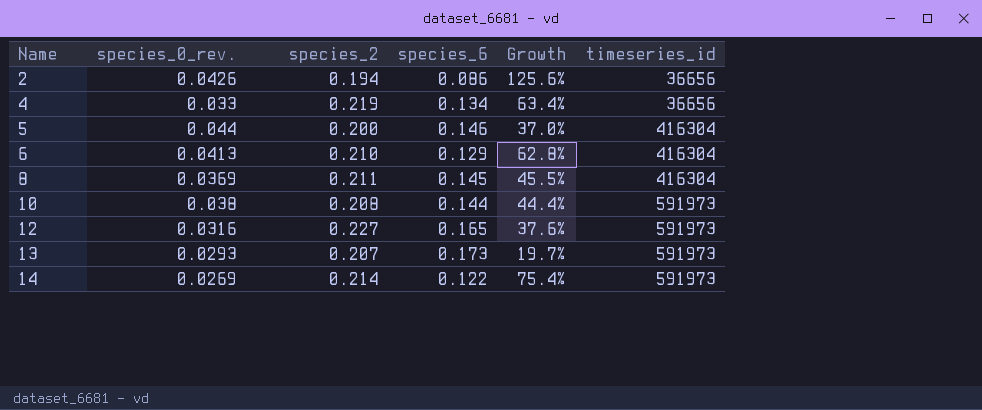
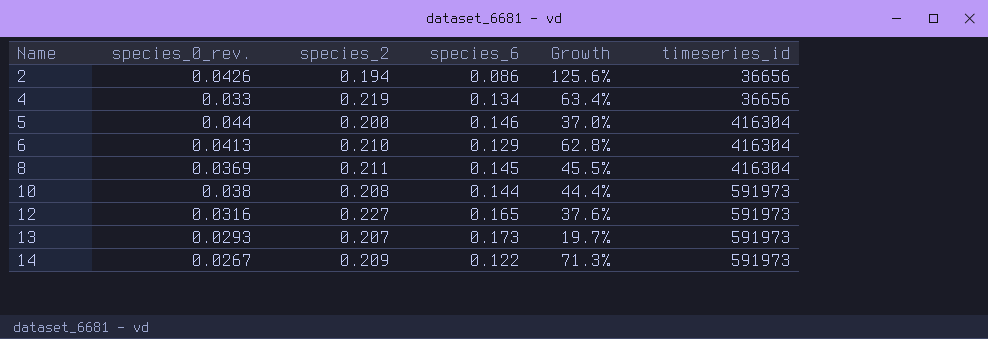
14 | species_0_rev.: 0.0269 -> 0.0267
14 | species_2: 0.214 -> 0.209
14 | Growth: 75.4% -> 71.3%

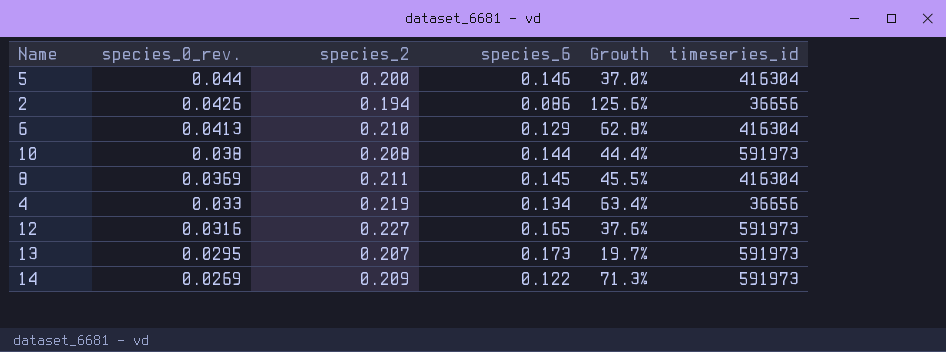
row order: Name ascending -> species_0_rev. descending
13 | species_0_rev.: 0.0293 -> 0.0295
14 | species_0_rev.: 0.0267 -> 0.0269

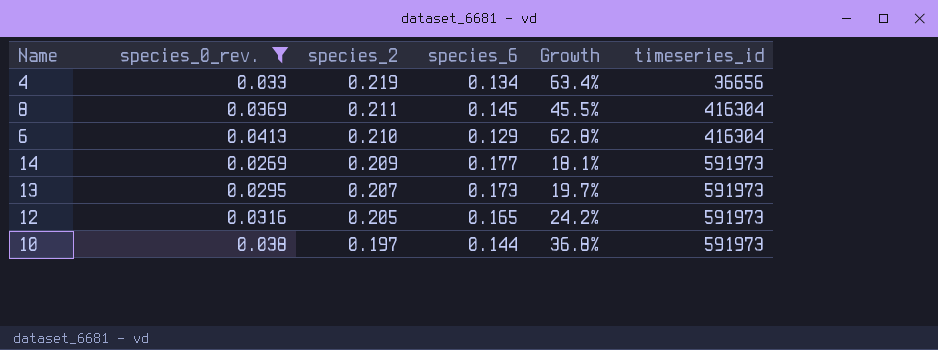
filter: none -> species_0_rev. <= 0.0413
row order: species_0_rev. descending -> species_2 descending
14 | species_6: 0.122 -> 0.177
14 | Growth: 71.3% -> 18.1%
12 | species_2: 0.227 -> 0.205
12 | Growth: 37.6% -> 24.2%
10 | species_2: 0.208 -> 0.197
10 | Growth: 44.4% -> 36.8%

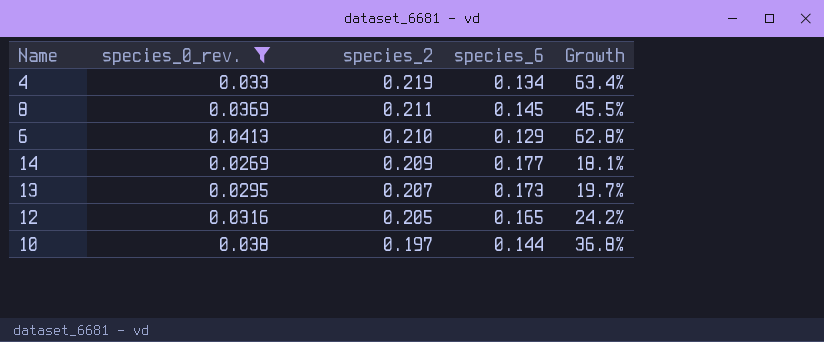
column timeseries_id | position: 6 -> none

